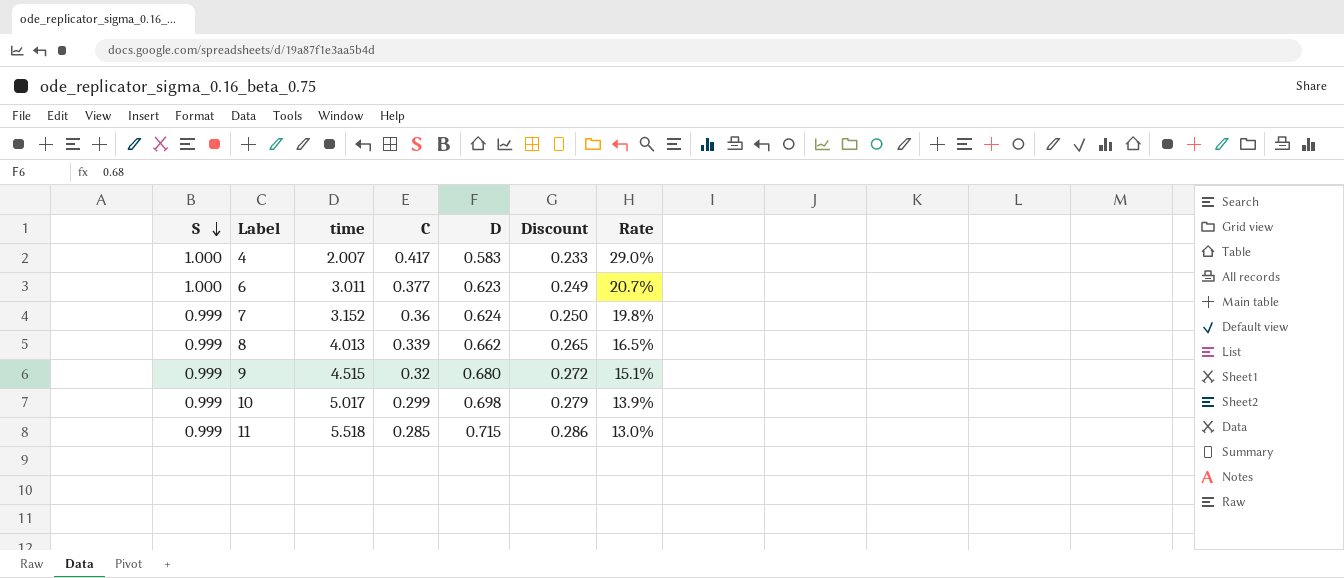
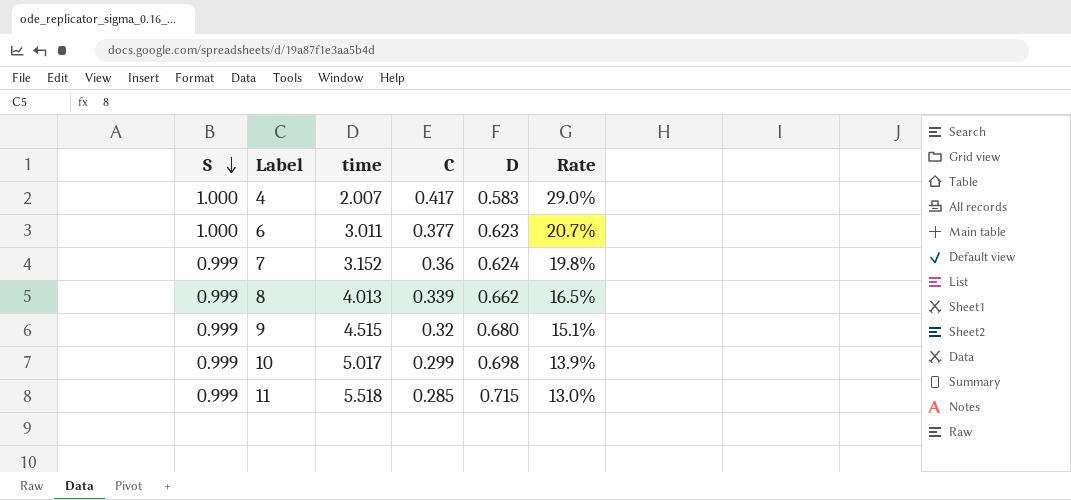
column Discount | formula: [D] * 0.4 -> none

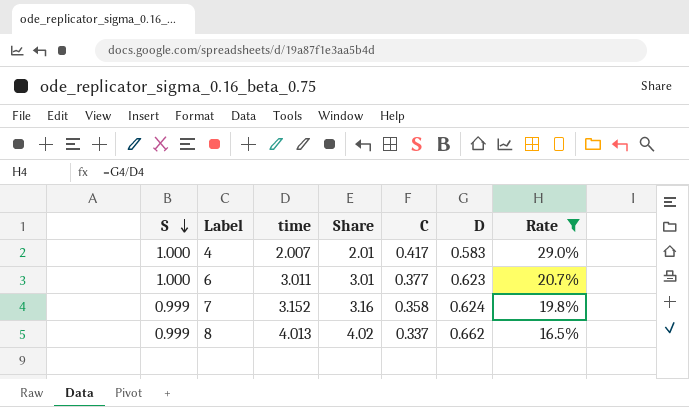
filter: none -> Rate >= 16.5%
column Share | formula: none -> [time] / [S]
7 | C: 0.36 -> 0.358
8 | C: 0.339 -> 0.337

